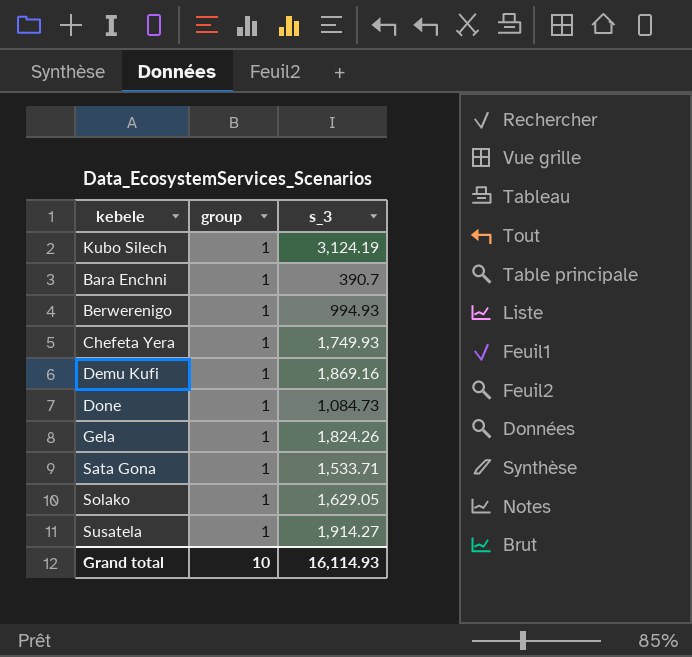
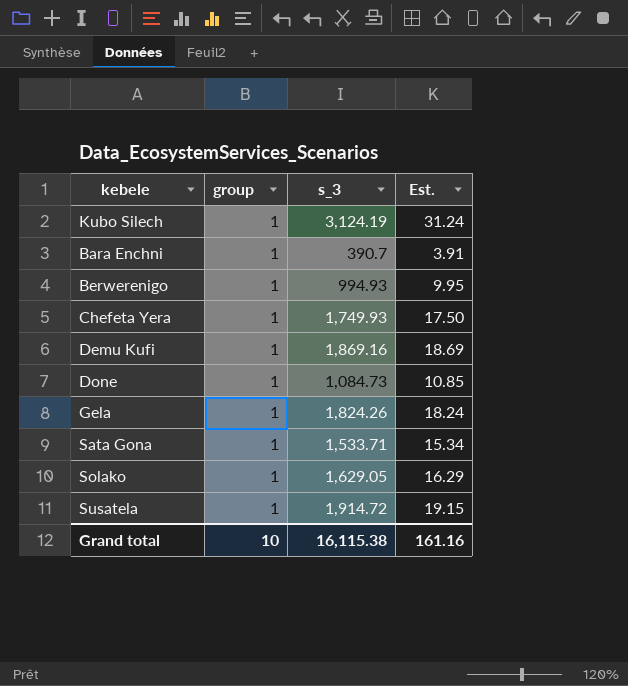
column Est. | formula: none -> [s_3] * 0.01
Susatela | s_3: 1,914.27 -> 1,914.72
Grand total | s_3: 16,114.93 -> 16,115.38

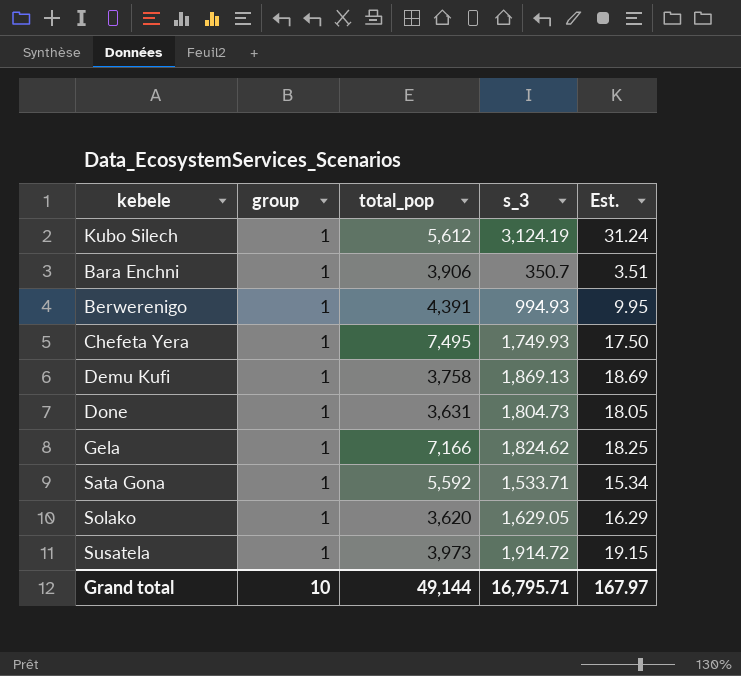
column total_pop | position: none -> 3
Bara Enchni | s_3: 390.7 -> 350.7
Bara Enchni | Est.: 3.91 -> 3.51
Demu Kufi | s_3: 1,869.16 -> 1,869.13
Done | s_3: 1,084.73 -> 1,804.73
Done | Est.: 10.85 -> 18.05
Gela | s_3: 1,824.26 -> 1,824.62
Gela | Est.: 18.24 -> 18.25
Grand total | s_3: 16,115.38 -> 16,795.71
Grand total | Est.: 161.16 -> 167.97

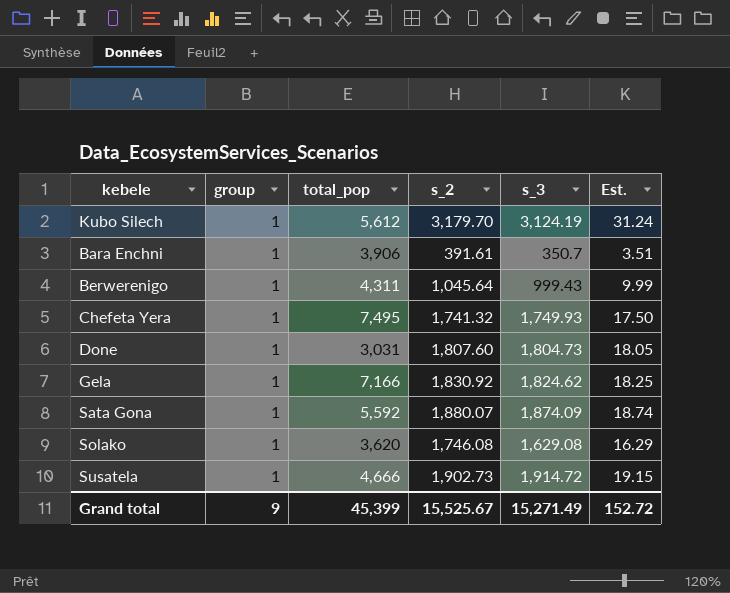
column s_2 | position: none -> 4
row Demu Kufi: 1 | 3,758 | 1,869.13 | 18.69 -> none
Berwerenigo | total_pop: 4,391 -> 4,311
Berwerenigo | s_3: 994.93 -> 999.43
Berwerenigo | Est.: 9.95 -> 9.99
Done | total_pop: 3,631 -> 3,031
Sata Gona | s_3: 1,533.71 -> 1,874.09
Sata Gona | Est.: 15.34 -> 18.74
Solako | s_3: 1,629.05 -> 1,629.08
Susatela | total_pop: 3,973 -> 4,666
Grand total | group: 10 -> 9
Grand total | total_pop: 49,144 -> 45,399
Grand total | s_3: 16,795.71 -> 15,271.49
Grand total | Est.: 167.97 -> 152.72

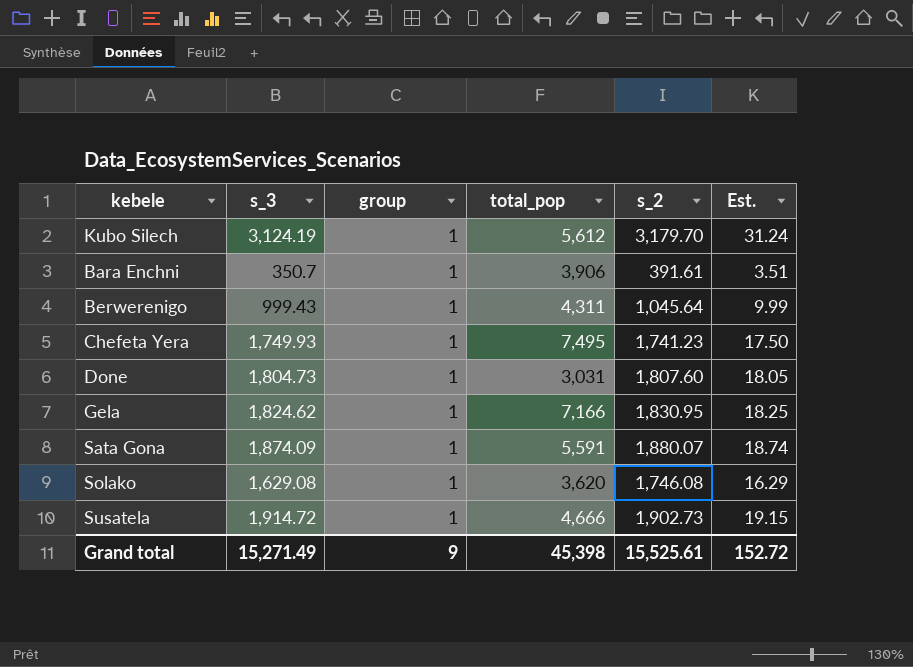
column s_3 | position: 5 -> 2
Chefeta Yera | s_2: 1,741.32 -> 1,741.23
Gela | s_2: 1,830.92 -> 1,830.95
Sata Gona | total_pop: 5,592 -> 5,591
Grand total | total_pop: 45,399 -> 45,398
Grand total | s_2: 15,525.67 -> 15,525.61

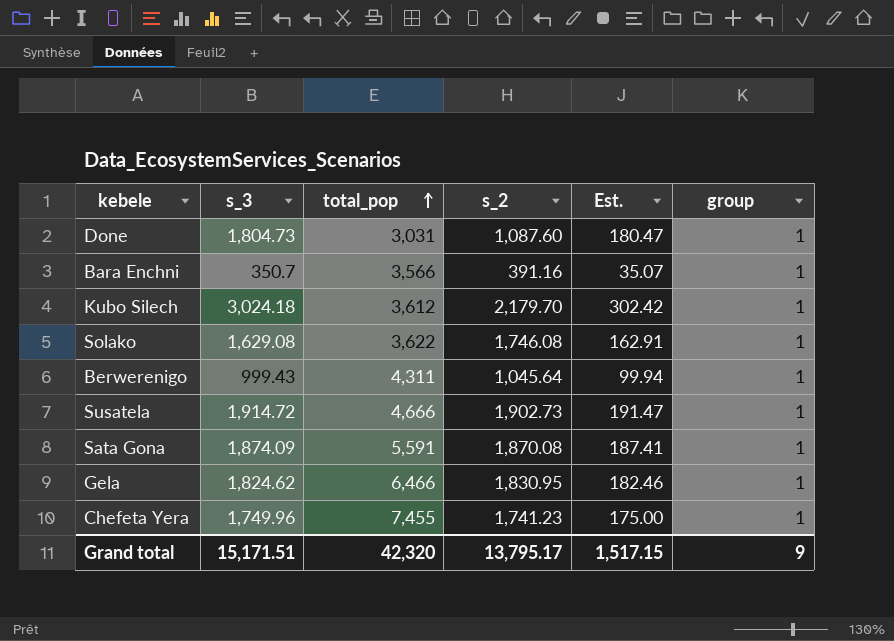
row order: none -> total_pop ascending
column Est. | formula: [s_3] * 0.01 -> [s_3] * 0.1
column group | position: 3 -> 6
Done | s_2: 1,807.60 -> 1,087.60
Bara Enchni | total_pop: 3,906 -> 3,566
Bara Enchni | s_2: 391.61 -> 391.16
Kubo Silech | s_3: 3,124.19 -> 3,024.18
Kubo Silech | total_pop: 5,612 -> 3,612
Kubo Silech | s_2: 3,179.70 -> 2,179.70
Solako | total_pop: 3,620 -> 3,622
Sata Gona | s_2: 1,880.07 -> 1,870.08
Gela | total_pop: 7,166 -> 6,466
Chefeta Yera | s_3: 1,749.93 -> 1,749.96
Chefeta Yera | total_pop: 7,495 -> 7,455
Grand total | s_3: 15,271.49 -> 15,171.51
Grand total | total_pop: 45,398 -> 42,320
Grand total | s_2: 15,525.61 -> 13,795.17
Grand total | Est.: 152.72 -> 1,517.15

